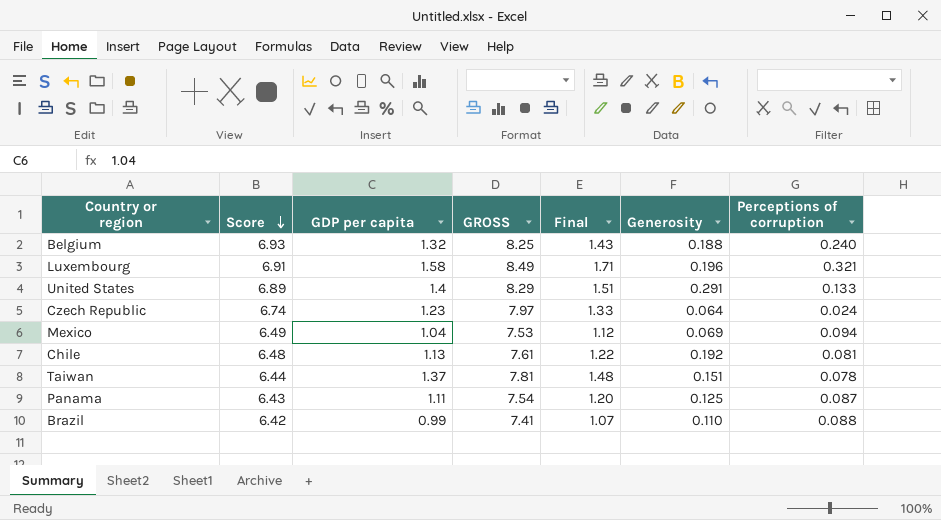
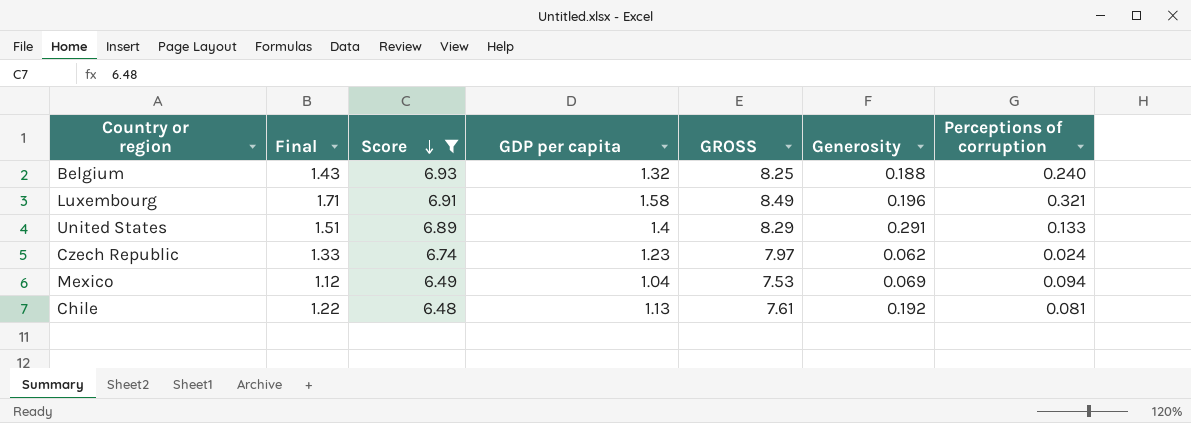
filter: none -> Score >= 6.48
column Final | position: 5 -> 2
Czech Republic | Generosity: 0.064 -> 0.062

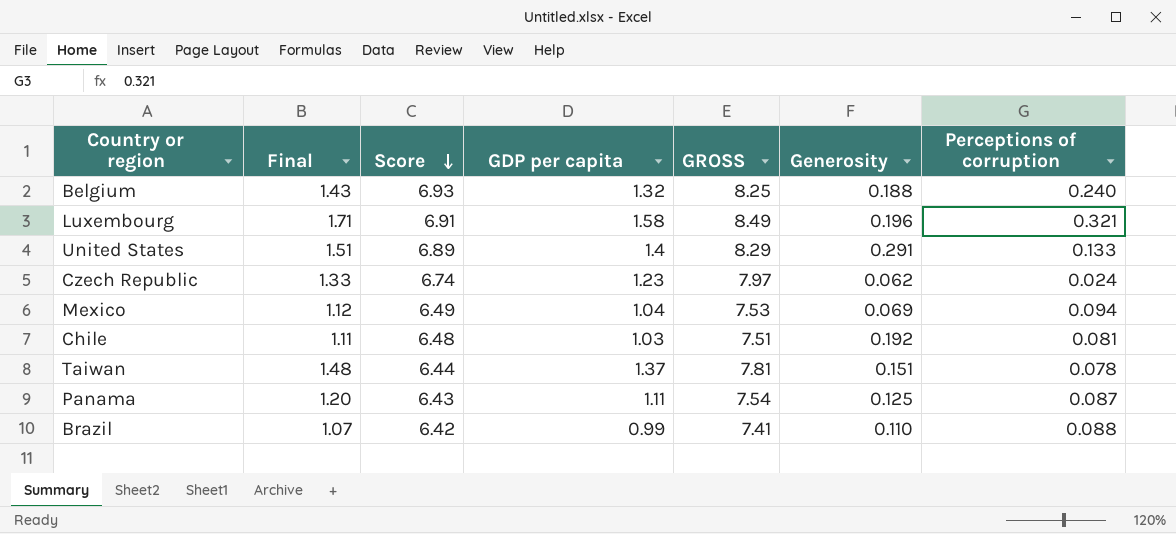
filter: Score >= 6.48 -> none
Chile | Final: 1.22 -> 1.11
Chile | GDP per capita: 1.13 -> 1.03
Chile | GROSS: 7.61 -> 7.51

